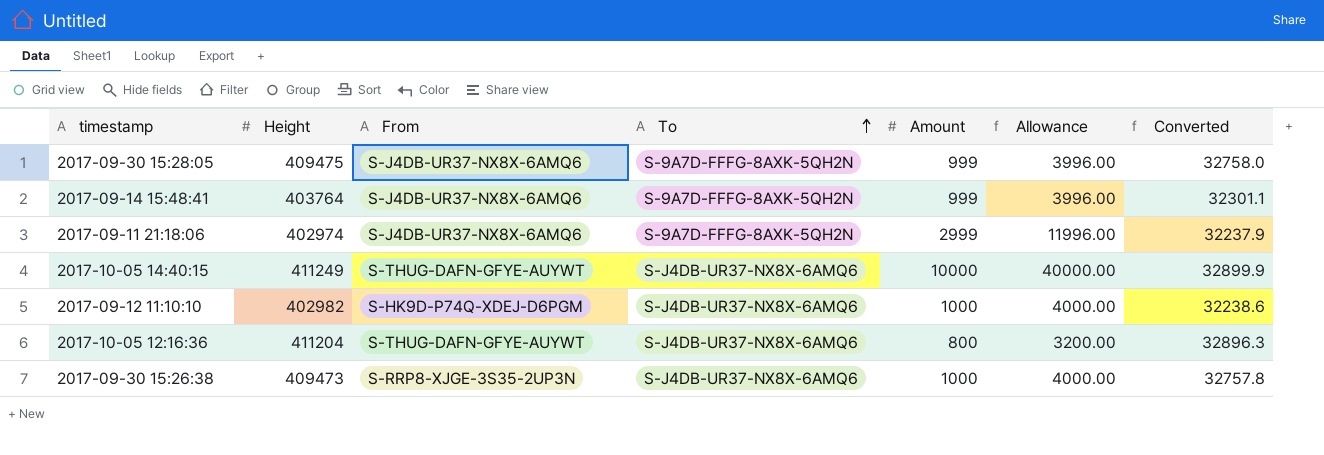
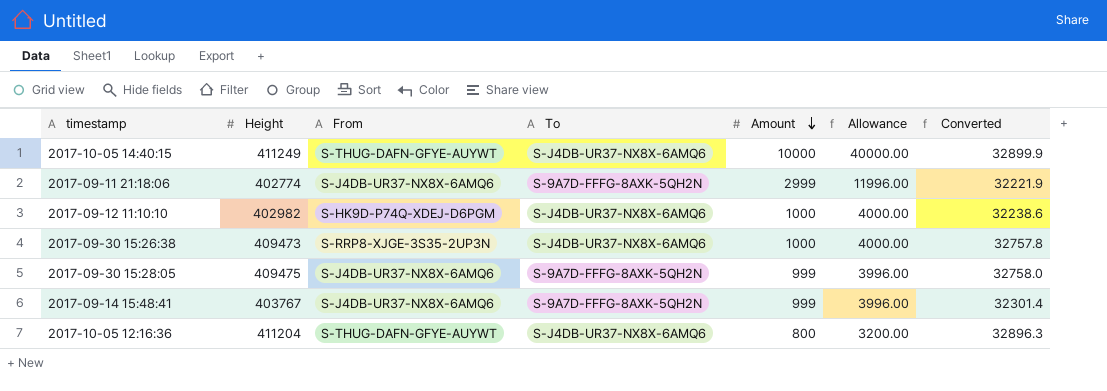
row order: To ascending -> Amount descending
2017-09-11 21:18:06 | Height: 402974 -> 402774
2017-09-11 21:18:06 | Converted: 32237.9 -> 32221.9
2017-09-14 15:48:41 | Height: 403764 -> 403767
2017-09-14 15:48:41 | Converted: 32301.1 -> 32301.4

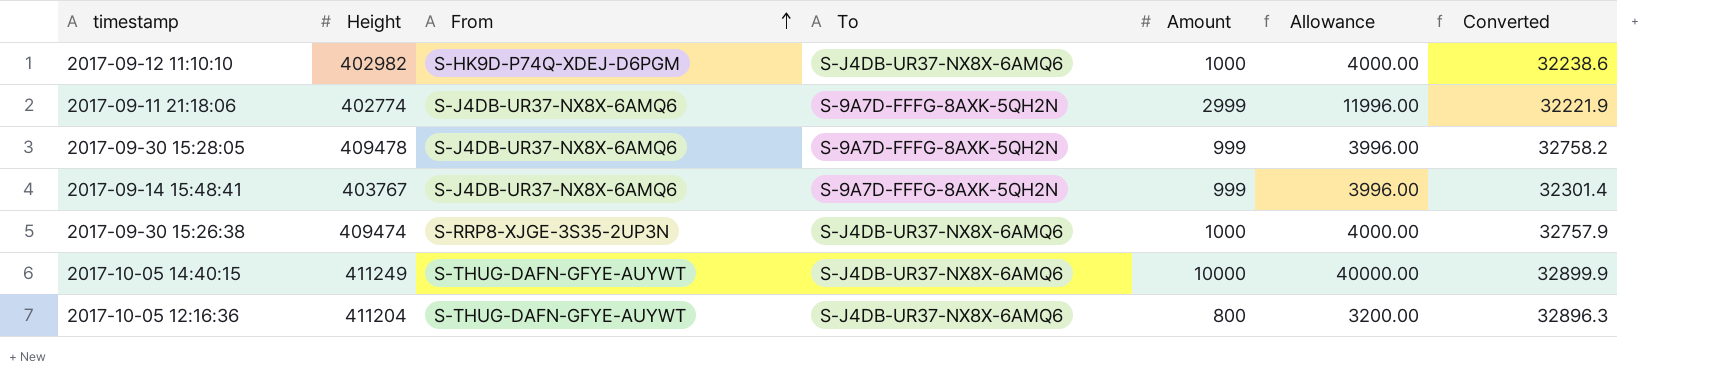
row order: Amount descending -> From ascending
2017-09-30 15:28:05 | Height: 409475 -> 409478
2017-09-30 15:28:05 | Converted: 32758.0 -> 32758.2
2017-09-30 15:26:38 | Height: 409473 -> 409474
2017-09-30 15:26:38 | Converted: 32757.8 -> 32757.9

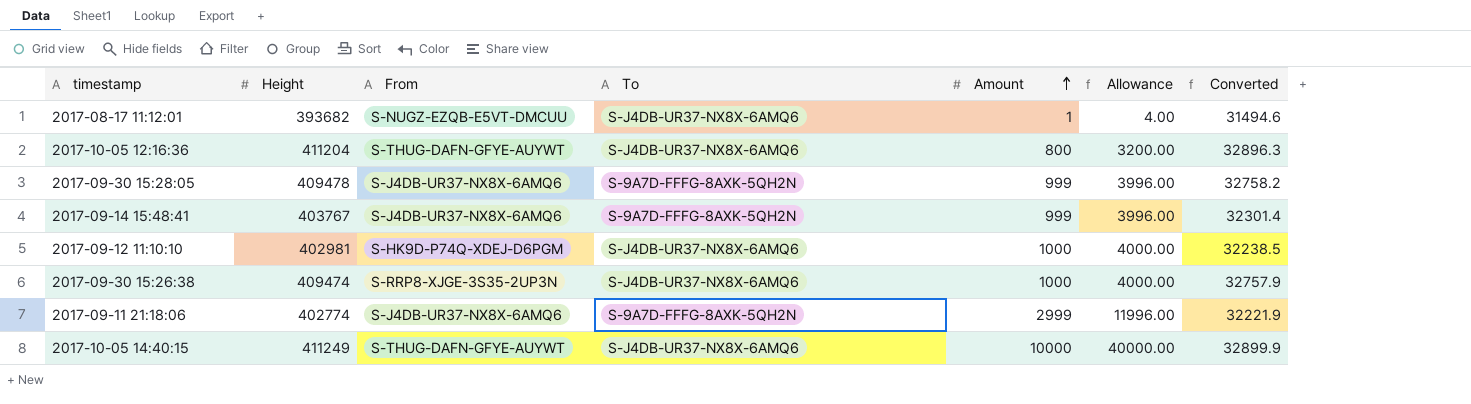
row order: From ascending -> Amount ascending
row 2017-08-17 11:12:01: none -> 393682 | S-NUGZ-EZQB-E5VT-DMCUU | S-J4DB-UR37-NX8X-6AMQ6 | 1 | 4.00 | 31494.6
2017-09-12 11:10:10 | Height: 402982 -> 402981
2017-09-12 11:10:10 | Converted: 32238.6 -> 32238.5

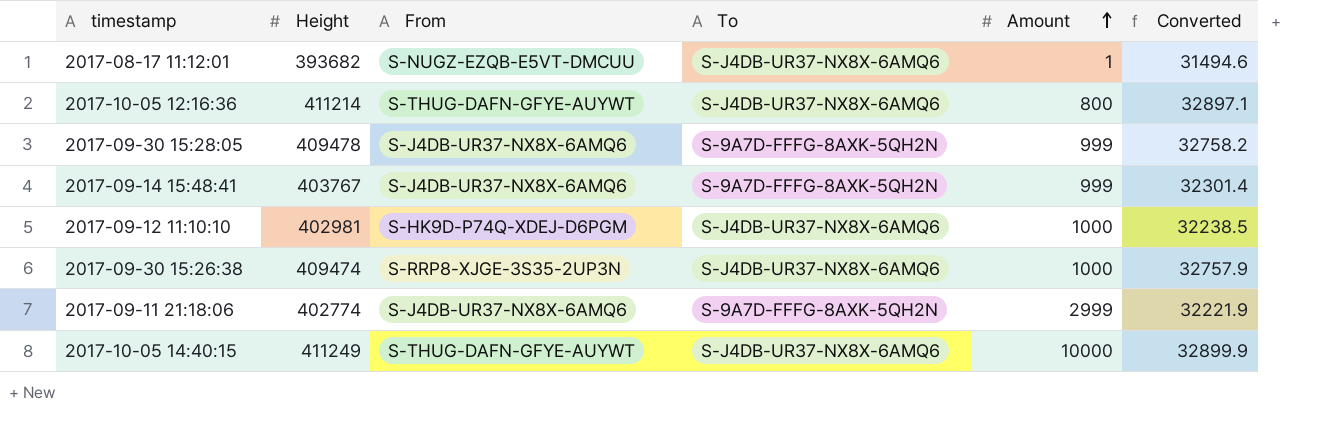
column Allowance | formula: [Amount] * 4 -> none
2017-10-05 12:16:36 | Height: 411204 -> 411214
2017-10-05 12:16:36 | Converted: 32896.3 -> 32897.1

